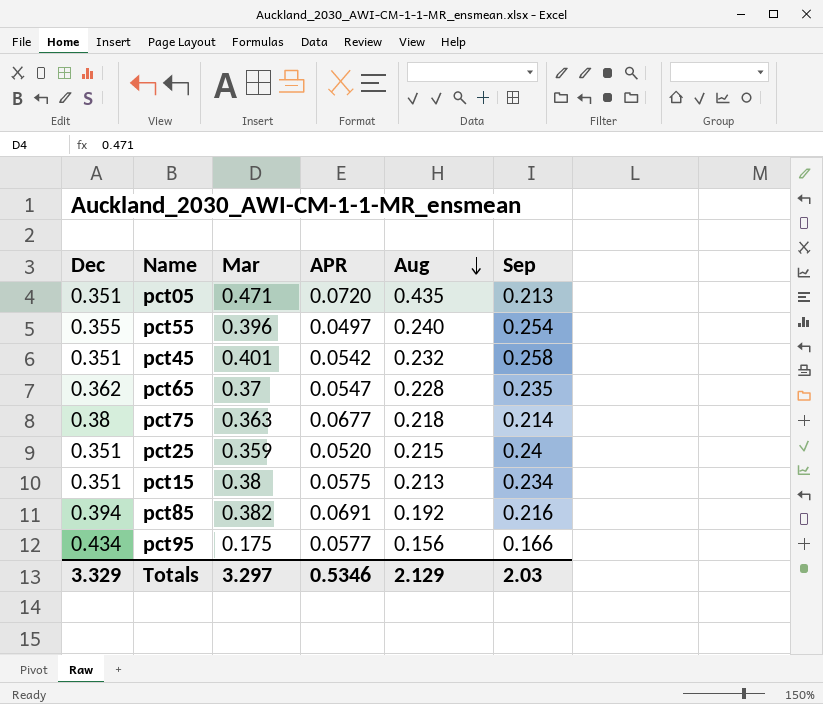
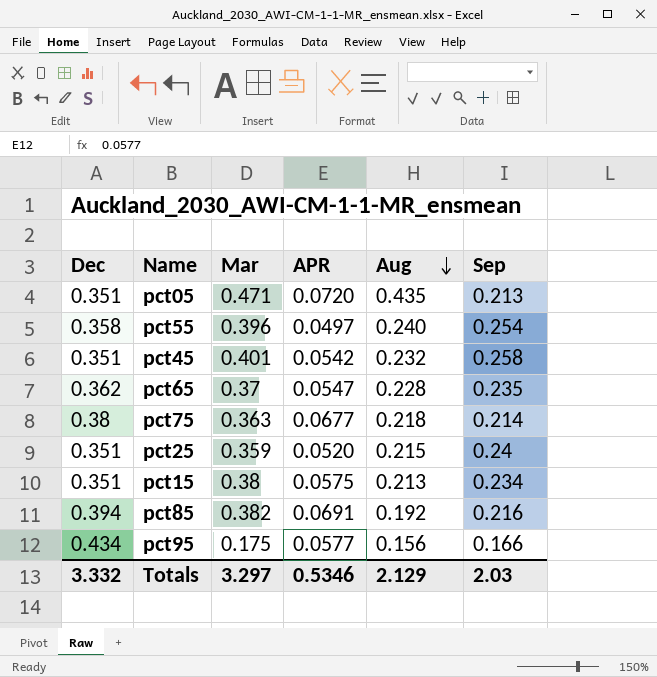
pct55 | Dec: 0.355 -> 0.358
Totals | Dec: 3.329 -> 3.332

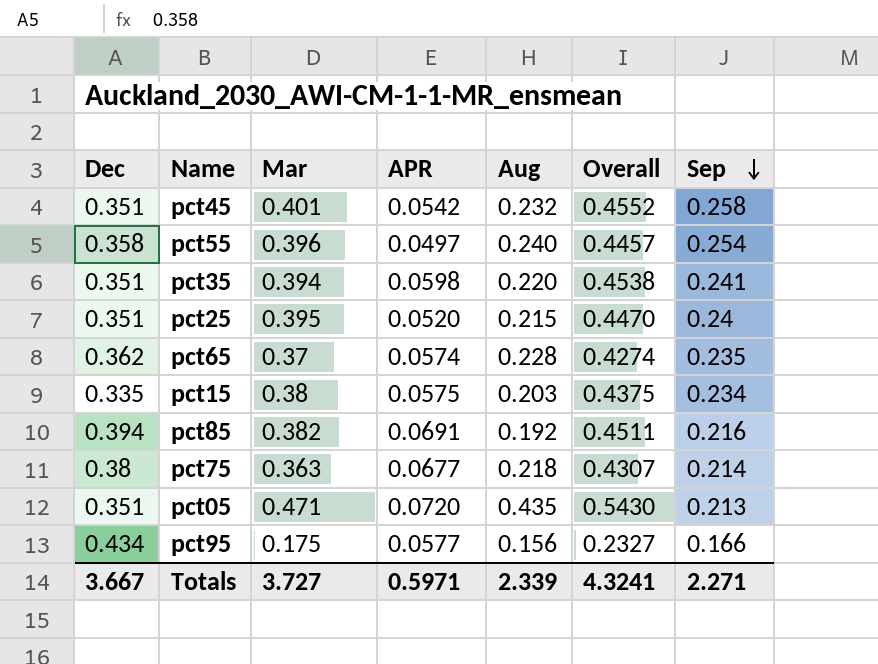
row order: Aug descending -> Sep descending
column Overall | formula: none -> [Mar] + [APR]
row pct35: none -> 0.351 | 0.394 | 0.0598 | 0.220 | 0.4538 | 0.241
pct25 | Mar: 0.359 -> 0.395
pct65 | APR: 0.0547 -> 0.0574
pct15 | Dec: 0.351 -> 0.335
pct15 | Aug: 0.213 -> 0.203
Totals | Dec: 3.332 -> 3.667
Totals | Mar: 3.297 -> 3.727
Totals | APR: 0.5346 -> 0.5971
Totals | Aug: 2.129 -> 2.339
Totals | Sep: 2.03 -> 2.271

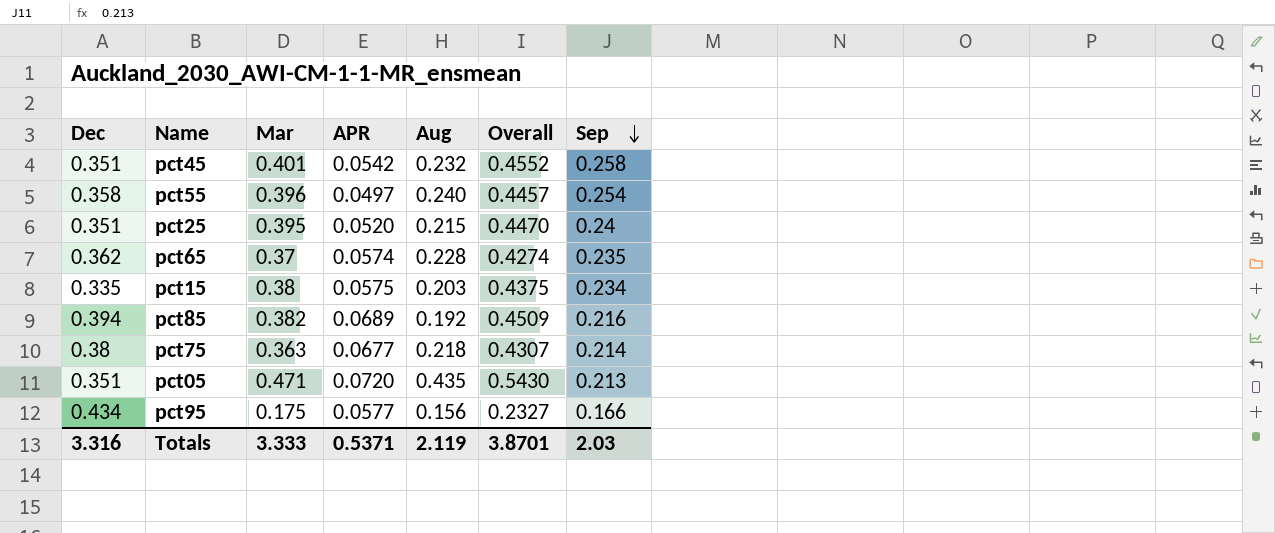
row pct35: 0.351 | 0.394 | 0.0598 | 0.220 | 0.4538 | 0.241 -> none
pct85 | APR: 0.0691 -> 0.0689
pct85 | Overall: 0.4511 -> 0.4509
Totals | Dec: 3.667 -> 3.316
Totals | Mar: 3.727 -> 3.333
Totals | APR: 0.5971 -> 0.5371
Totals | Aug: 2.339 -> 2.119
Totals | Overall: 4.3241 -> 3.8701
Totals | Sep: 2.271 -> 2.03

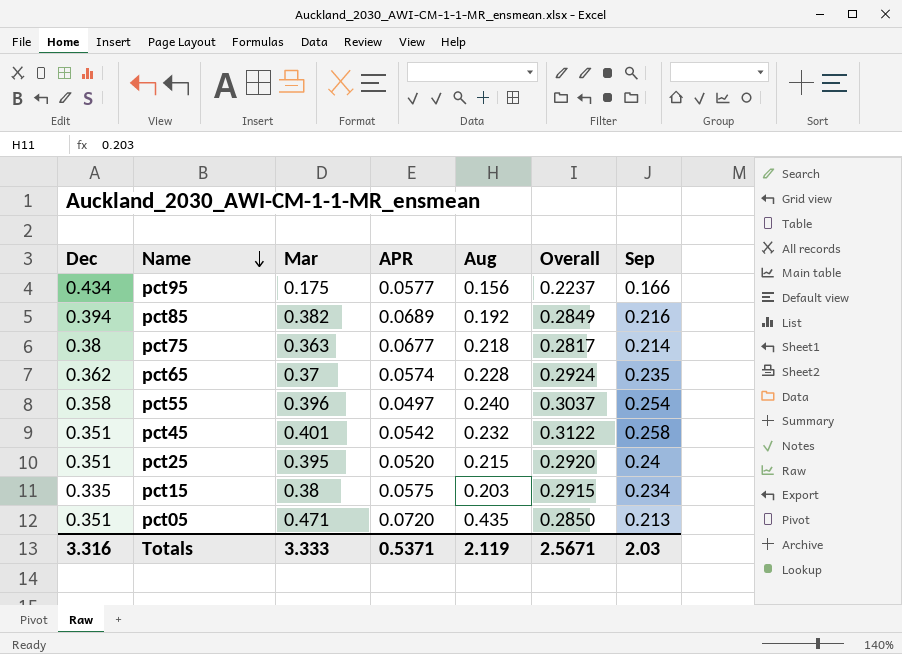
row order: Sep descending -> Name descending
column Overall | formula: [Mar] + [APR] -> [APR] + [Sep]
Totals | Overall: 3.8701 -> 2.5671

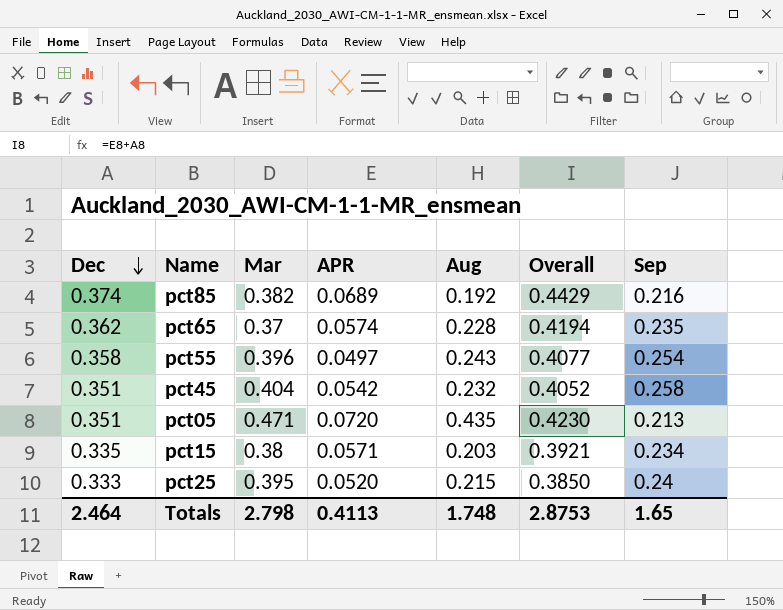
row order: Name descending -> Dec descending
column Overall | formula: [APR] + [Sep] -> [Dec] + [APR]
row pct95: 0.434 | 0.175 | 0.0577 | 0.156 | 0.2237 | 0.166 -> none
row pct75: 0.38 | 0.363 | 0.0677 | 0.218 | 0.2817 | 0.214 -> none
pct85 | Dec: 0.394 -> 0.374
pct55 | Aug: 0.240 -> 0.243
pct45 | Mar: 0.401 -> 0.404
pct15 | APR: 0.0575 -> 0.0571
pct25 | Dec: 0.351 -> 0.333
Totals | Dec: 3.316 -> 2.464
Totals | Mar: 3.333 -> 2.798
Totals | APR: 0.5371 -> 0.4113
Totals | Aug: 2.119 -> 1.748
Totals | Overall: 2.5671 -> 2.8753
Totals | Sep: 2.03 -> 1.65

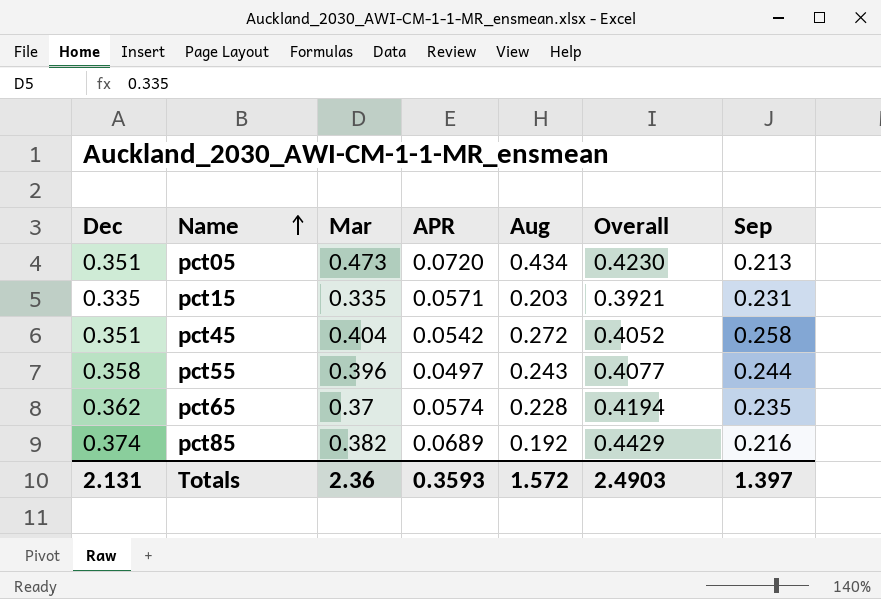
row order: Dec descending -> Name ascending
row pct25: 0.333 | 0.395 | 0.0520 | 0.215 | 0.3850 | 0.24 -> none
pct05 | Mar: 0.471 -> 0.473
pct05 | Aug: 0.435 -> 0.434
pct15 | Mar: 0.38 -> 0.335
pct15 | Sep: 0.234 -> 0.231
pct45 | Aug: 0.232 -> 0.272
pct55 | Sep: 0.254 -> 0.244
Totals | Dec: 2.464 -> 2.131
Totals | Mar: 2.798 -> 2.36
Totals | APR: 0.4113 -> 0.3593
Totals | Aug: 1.748 -> 1.572
Totals | Overall: 2.8753 -> 2.4903
Totals | Sep: 1.65 -> 1.397

